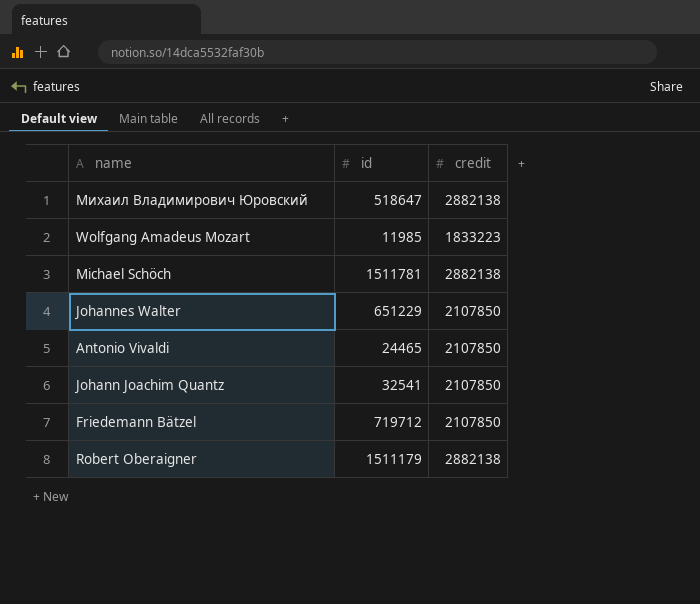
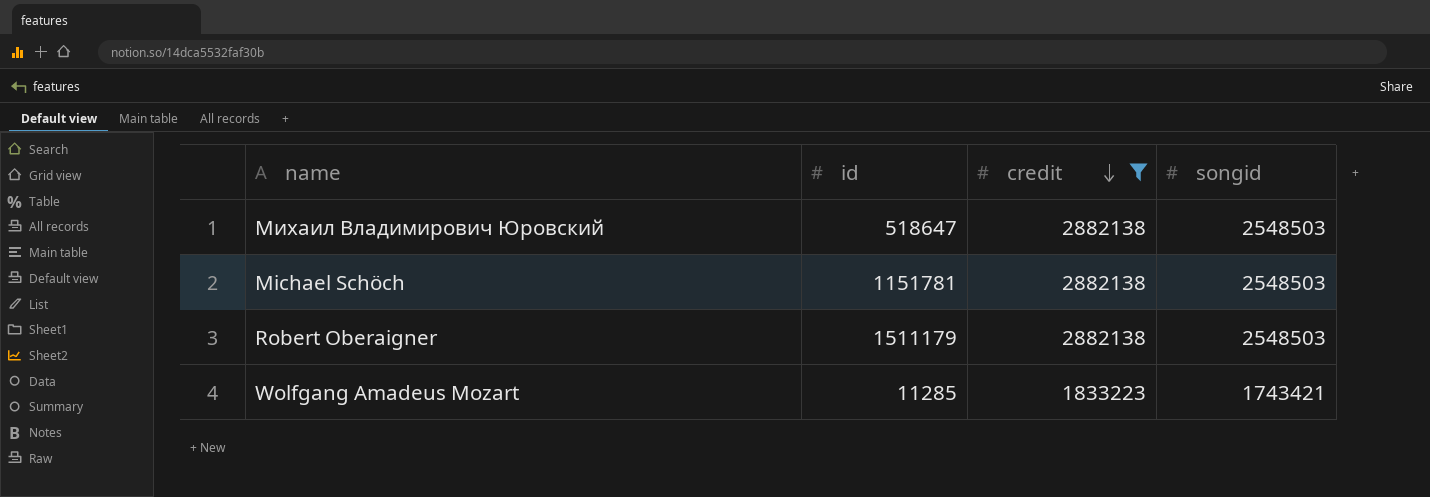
filter: none -> credit != 2107850
row order: none -> credit descending
column songid | position: none -> 4
Michael Schöch | id: 1511781 -> 1151781
Wolfgang Amadeus Mozart | id: 11985 -> 11285

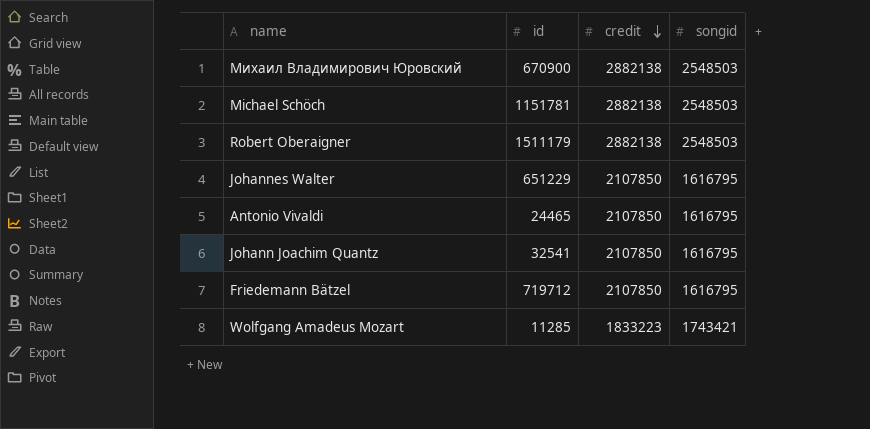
filter: credit != 2107850 -> none
Михаил Владимирович Юровский | id: 518647 -> 670900

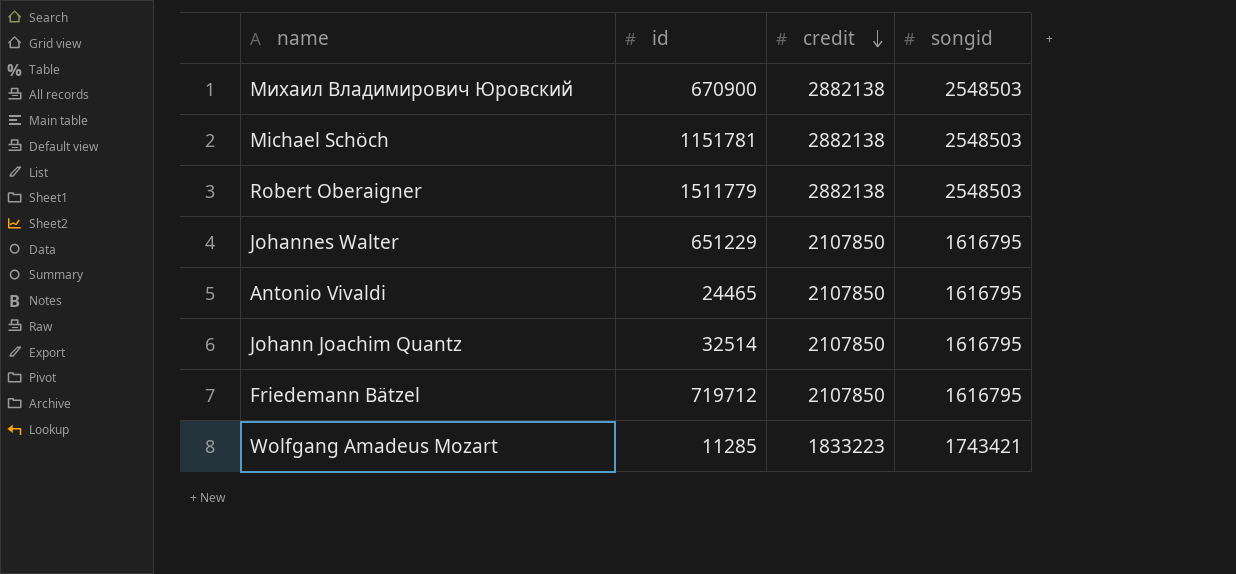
Robert Oberaigner | id: 1511179 -> 1511779
Johann Joachim Quantz | id: 32541 -> 32514

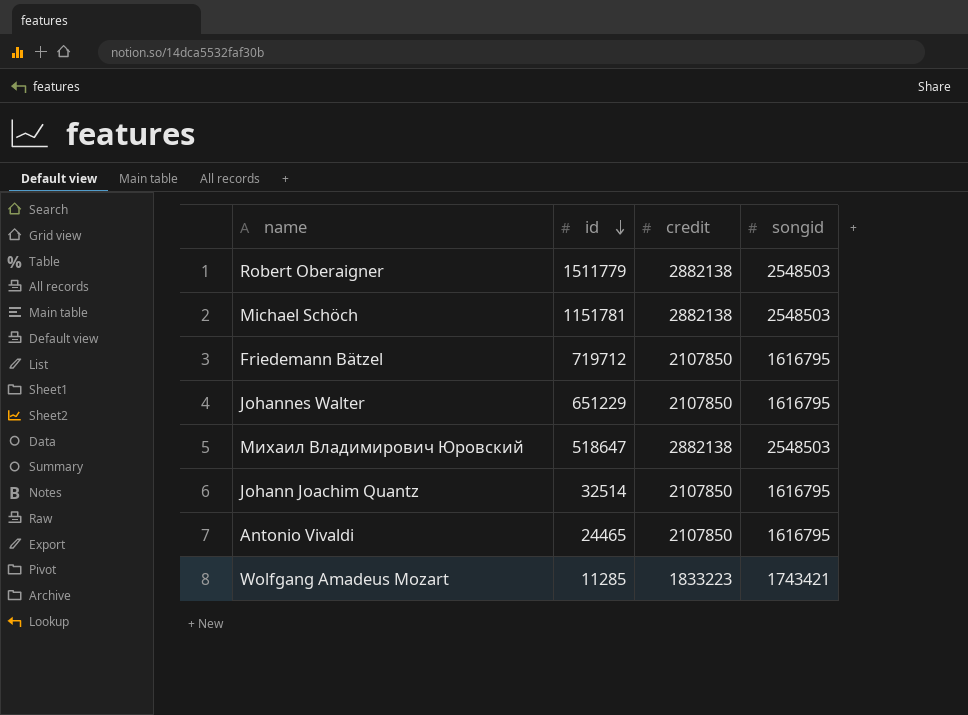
row order: credit descending -> id descending
Михаил Владимирович Юровский | id: 670900 -> 518647

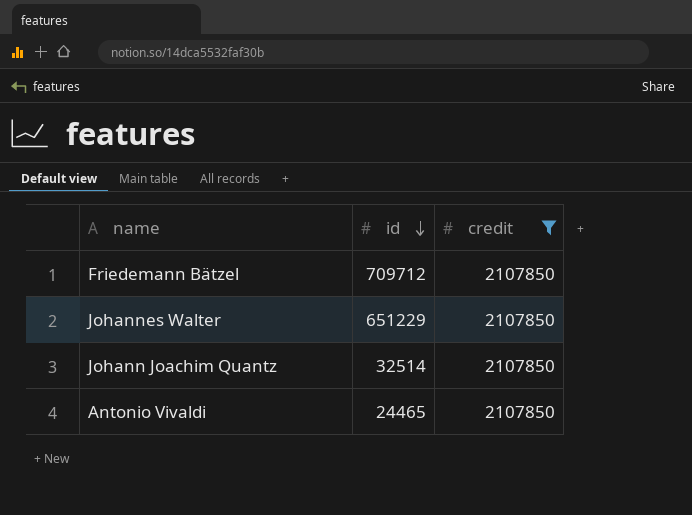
filter: none -> credit = 2107850
column songid | position: 4 -> none
Friedemann Bätzel | id: 719712 -> 709712

